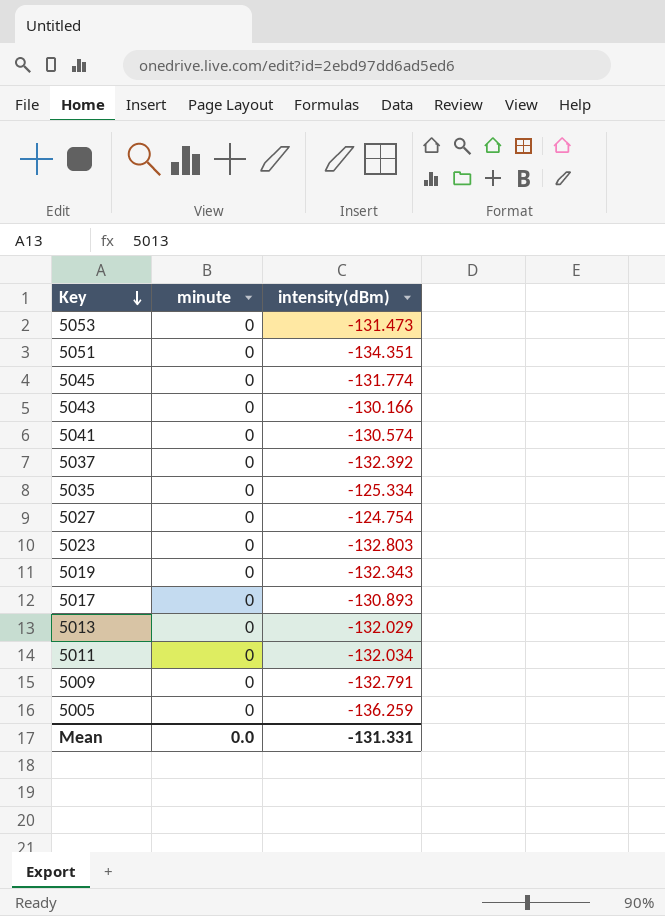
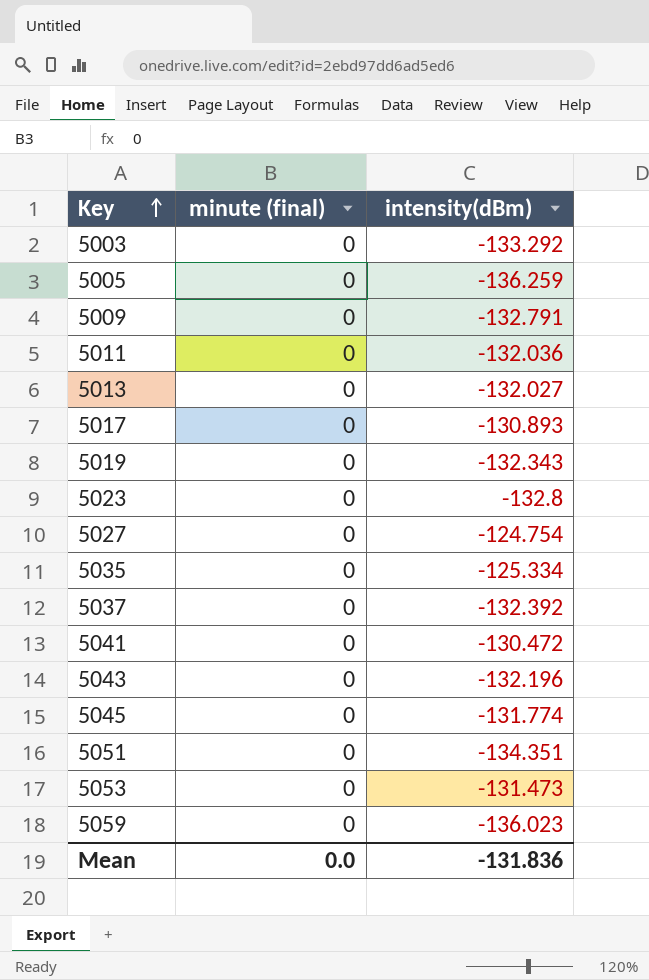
row order: Key descending -> Key ascending
column name: minute -> minute (final)
row 5003: none -> 0 | -133.292
5011 | intensity(dBm): -132.034 -> -132.036
5013 | intensity(dBm): -132.029 -> -132.027
5023 | intensity(dBm): -132.803 -> -132.8
5041 | intensity(dBm): -130.574 -> -130.472
5043 | intensity(dBm): -130.166 -> -132.196
row 5059: none -> 0 | -136.023
Mean | intensity(dBm): -131.331 -> -131.836

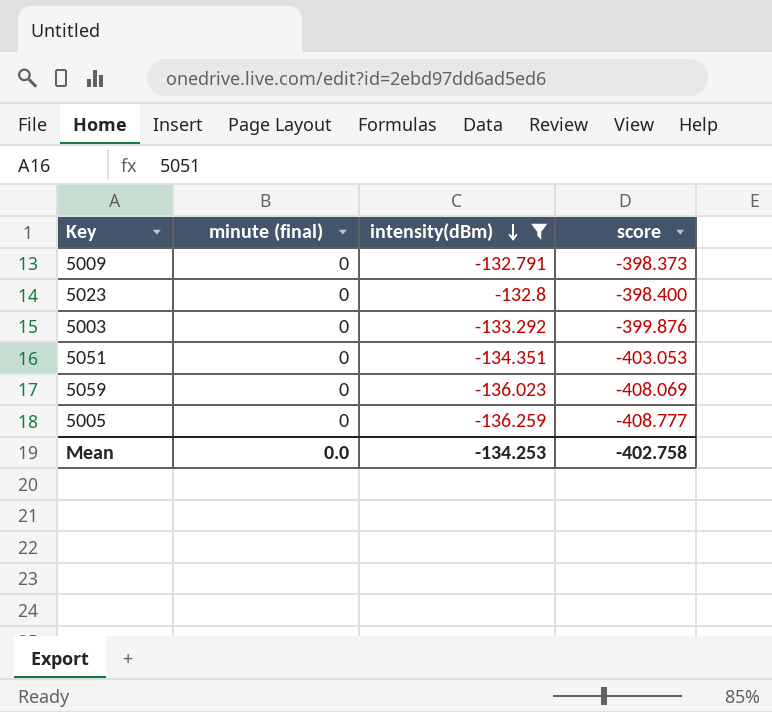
filter: none -> intensity(dBm) <= -132.791
row order: Key ascending -> intensity(dBm) descending
column score | formula: none -> [intensity(dBm)] * 3
Mean | intensity(dBm): -131.836 -> -134.253

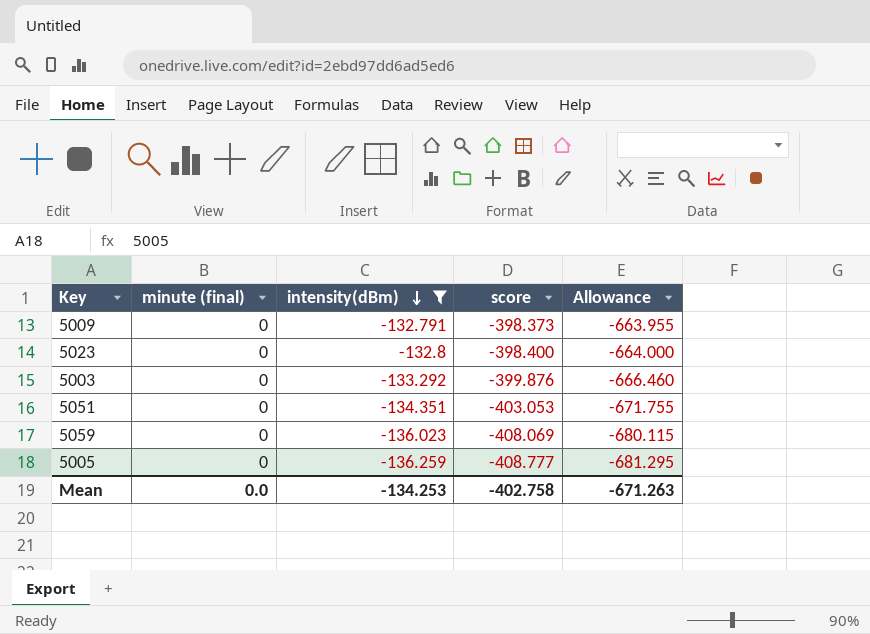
column Allowance | formula: none -> [intensity(dBm)] * 5

